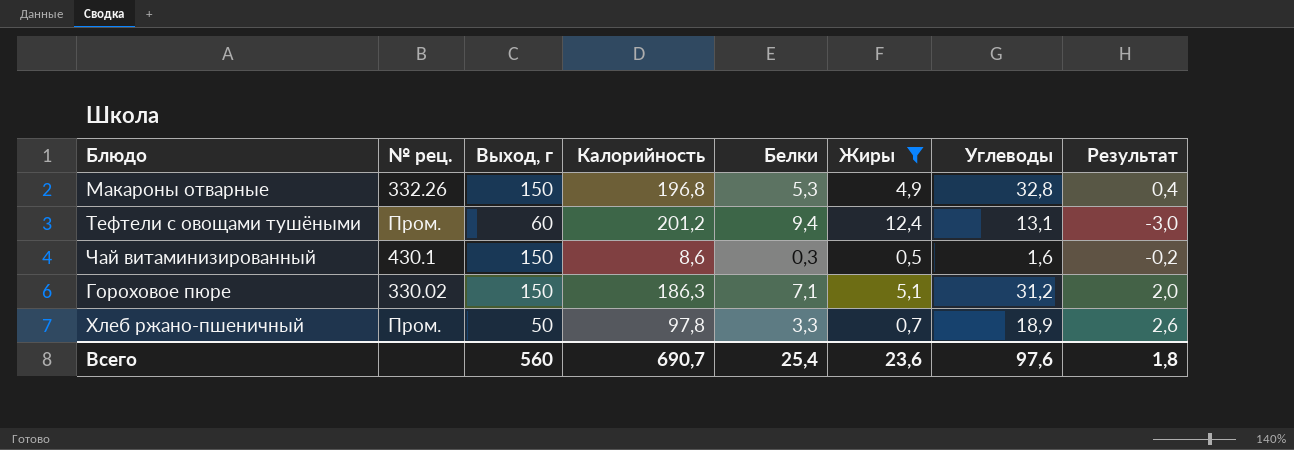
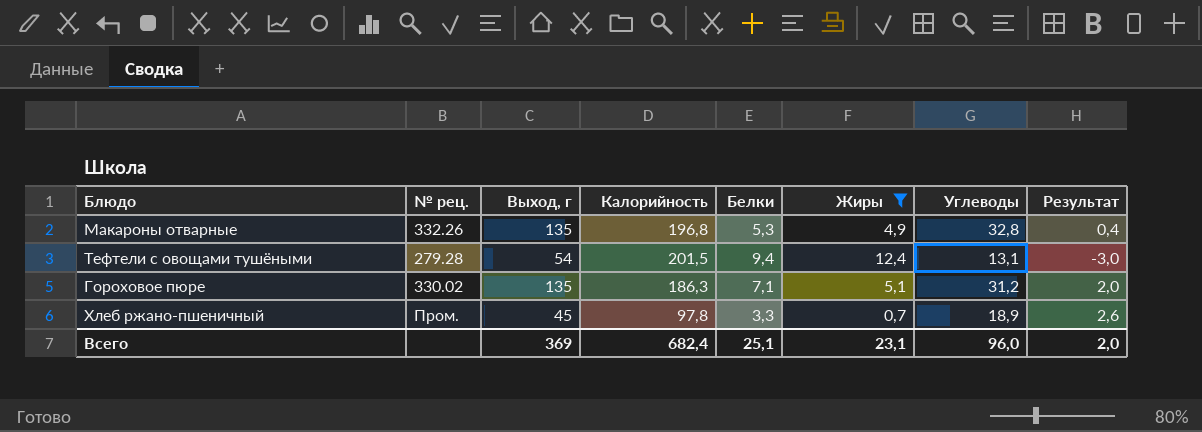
row Чай витаминизированный: 430.1 | 150 | 8,6 | 0,3 | 0,5 | 1,6 | -0,2 -> none
Макароны отварные | Выход, г: 150 -> 135
Тефтели с овощами тушёными | № рец.: Пром. -> 279.28
Тефтели с овощами тушёными | Выход, г: 60 -> 54
Тефтели с овощами тушёными | Калорийность: 201,2 -> 201,5
Гороховое пюре | Выход, г: 150 -> 135
Хлеб ржано-пшеничный | Выход, г: 50 -> 45
Всего | Выход, г: 560 -> 369
Всего | Калорийность: 690,7 -> 682,4
Всего | Белки: 25,4 -> 25,1
Всего | Жиры: 23,6 -> 23,1
Всего | Углеводы: 97,6 -> 96,0
Всего | Результат: 1,8 -> 2,0

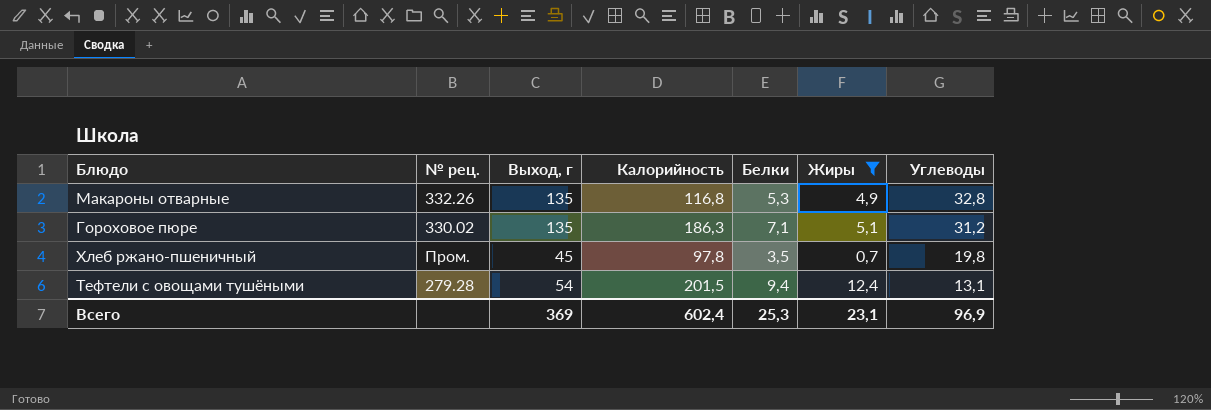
row order: none -> Углеводы descending
column Результат | formula: [Белки] - [Жиры] -> none
Макароны отварные | Калорийность: 196,8 -> 116,8
Хлеб ржано-пшеничный | Белки: 3,3 -> 3,5
Хлеб ржано-пшеничный | Углеводы: 18,9 -> 19,8
Всего | Калорийность: 682,4 -> 602,4
Всего | Белки: 25,1 -> 25,3
Всего | Углеводы: 96,0 -> 96,9

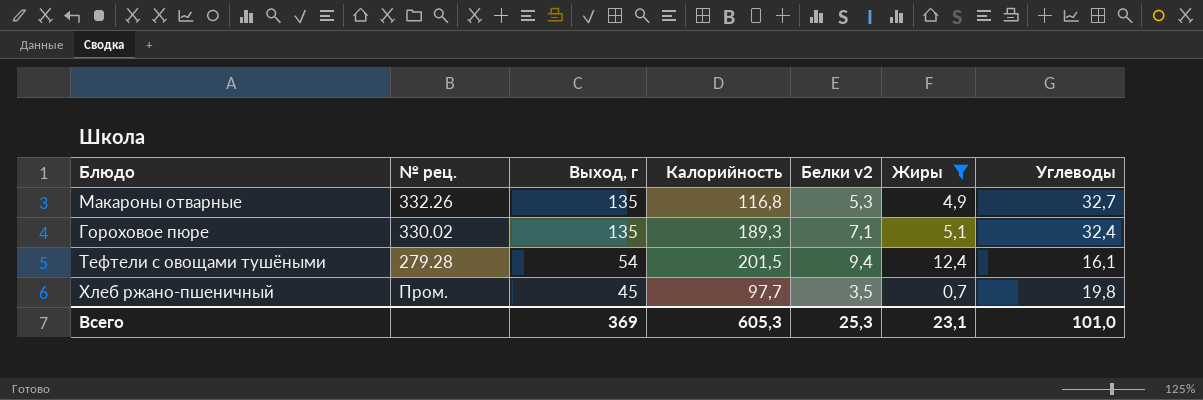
row order: Углеводы descending -> Выход, г descending
column name: Белки -> Белки v2
Макароны отварные | Углеводы: 32,8 -> 32,7
Гороховое пюре | Калорийность: 186,3 -> 189,3
Гороховое пюре | Углеводы: 31,2 -> 32,4
Тефтели с овощами тушёными | Углеводы: 13,1 -> 16,1
Хлеб ржано-пшеничный | Калорийность: 97,8 -> 97,7
Всего | Калорийность: 602,4 -> 605,3
Всего | Углеводы: 96,9 -> 101,0

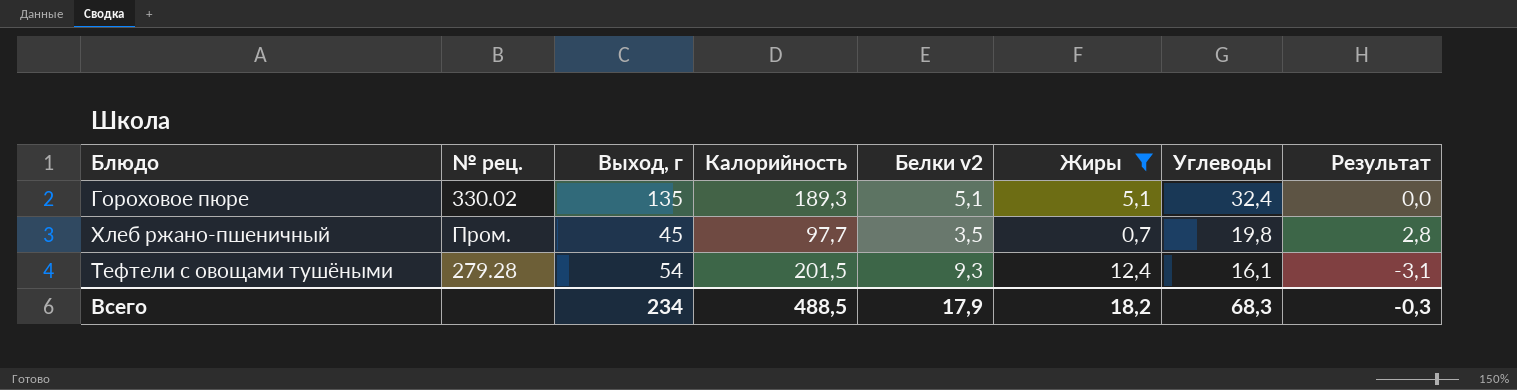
row order: Выход, г descending -> Углеводы descending
column Результат | formula: none -> [Белки v2] - [Жиры]
row Макароны отварные: 332.26 | 135 | 116,8 | 5,3 | 4,9 | 32,7 -> none
Гороховое пюре | Белки v2: 7,1 -> 5,1
Тефтели с овощами тушёными | Белки v2: 9,4 -> 9,3
Всего | Выход, г: 369 -> 234
Всего | Калорийность: 605,3 -> 488,5
Всего | Белки v2: 25,3 -> 17,9
Всего | Жиры: 23,1 -> 18,2
Всего | Углеводы: 101,0 -> 68,3

